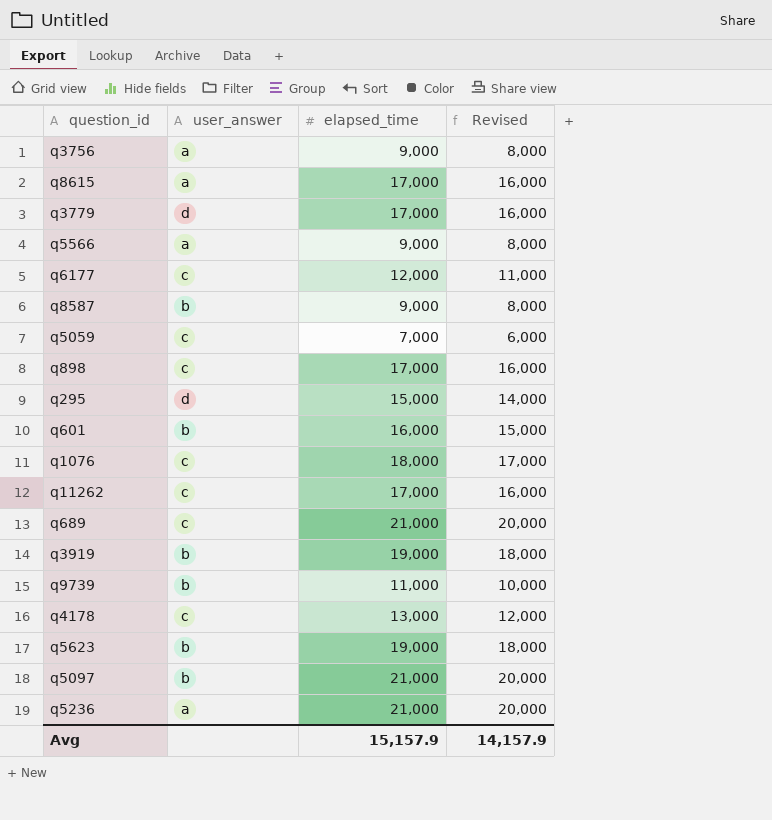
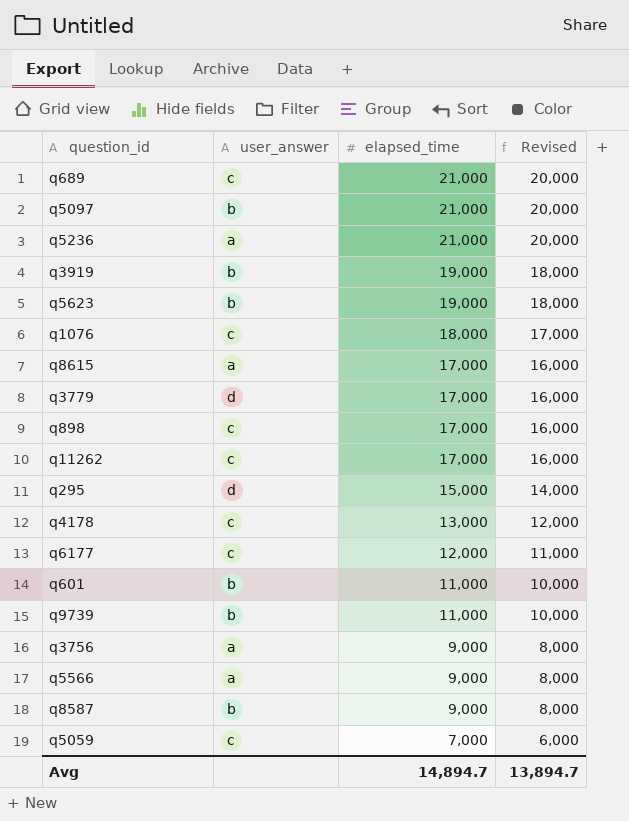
row order: none -> elapsed_time descending
q601 | elapsed_time: 16,000 -> 11,000
q601 | Revised: 15,000 -> 10,000
Avg | elapsed_time: 15,157.9 -> 14,894.7
Avg | Revised: 14,157.9 -> 13,894.7

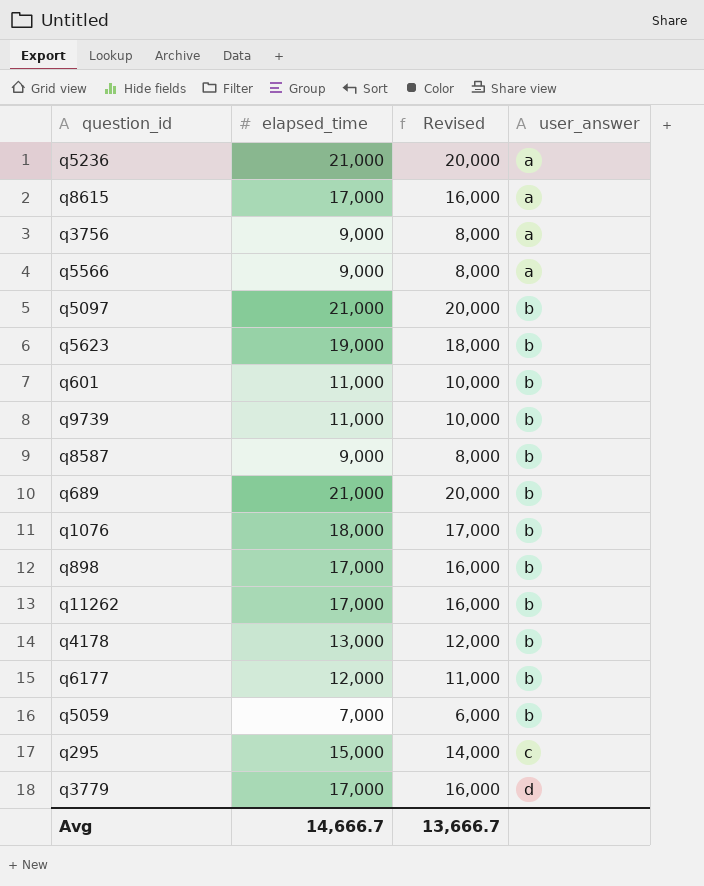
row order: elapsed_time descending -> user_answer ascending
column user_answer | position: 2 -> 4
row q3919: b | 19,000 | 18,000 -> none
q689 | user_answer: c -> b
q1076 | user_answer: c -> b
q898 | user_answer: c -> b
q11262 | user_answer: c -> b
q4178 | user_answer: c -> b
q6177 | user_answer: c -> b
q5059 | user_answer: c -> b
q295 | user_answer: d -> c
Avg | elapsed_time: 14,894.7 -> 14,666.7
Avg | Revised: 13,894.7 -> 13,666.7

